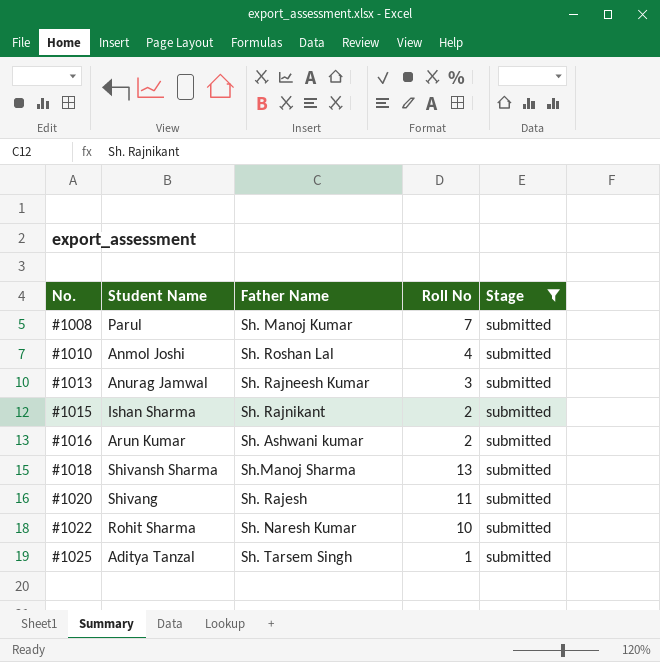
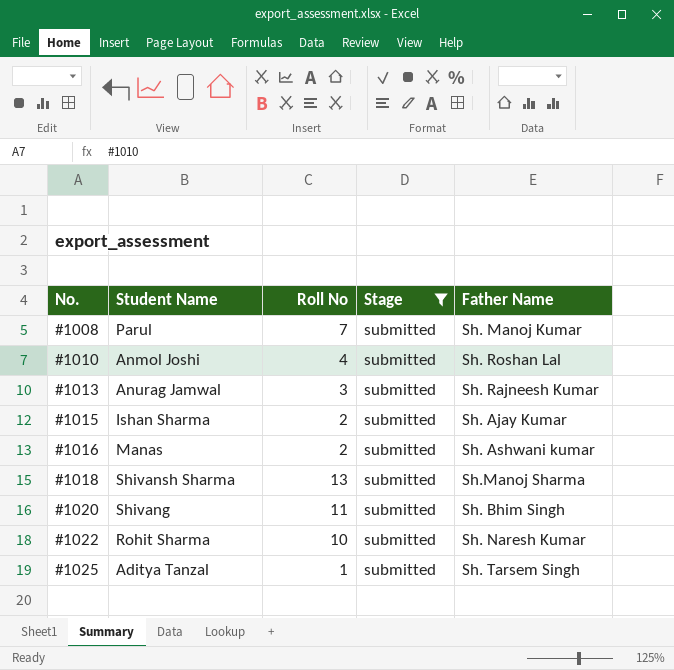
column Father Name | position: 3 -> 5
#1015 | Father Name: Sh. Rajnikant -> Sh. Ajay Kumar
#1016 | Student Name: Arun Kumar -> Manas
#1020 | Father Name: Sh. Rajesh -> Sh. Bhim Singh

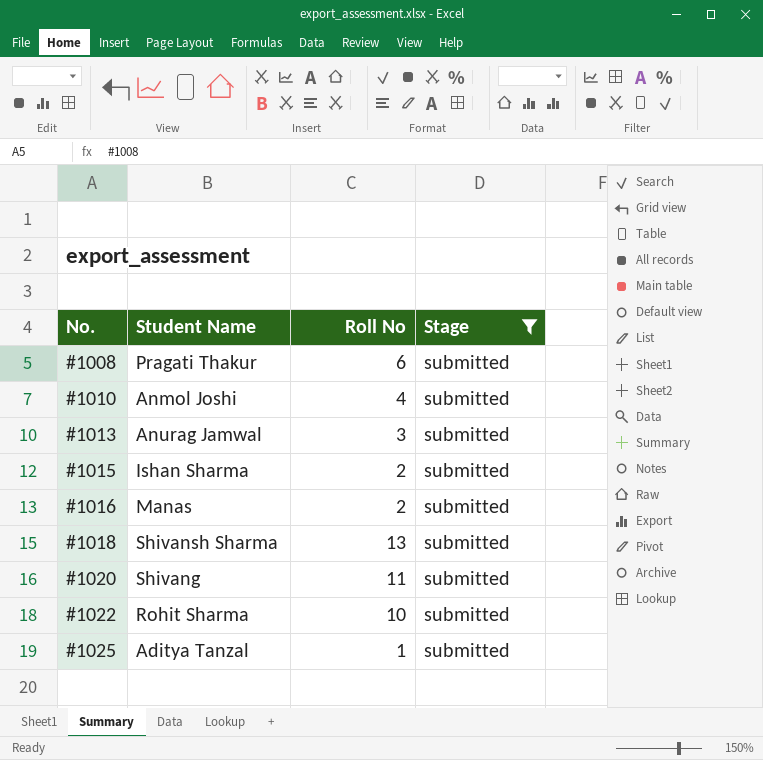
column Father Name | position: 5 -> none
#1008 | Student Name: Parul -> Pragati Thakur
#1008 | Roll No: 7 -> 6

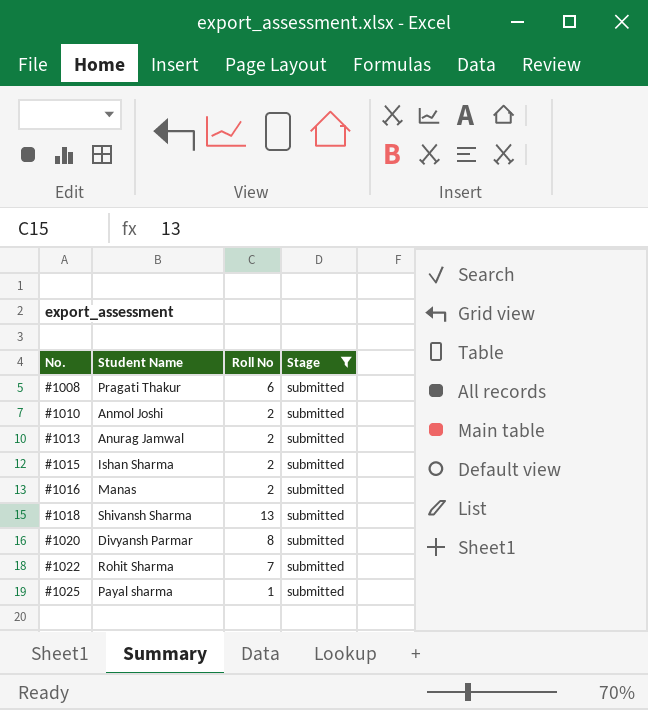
#1010 | Roll No: 4 -> 2
#1013 | Roll No: 3 -> 2
#1020 | Student Name: Shivang -> Divyansh Parmar
#1020 | Roll No: 11 -> 8
#1022 | Roll No: 10 -> 7
#1025 | Student Name: Aditya Tanzal -> Payal sharma

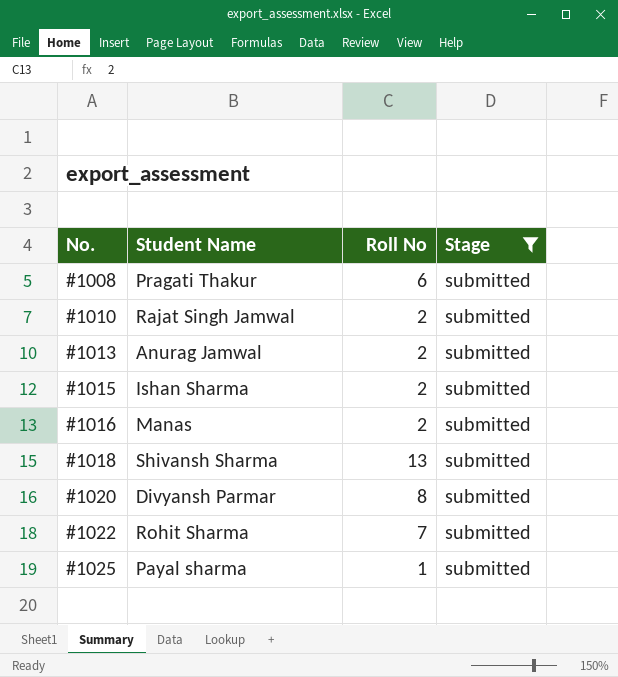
#1010 | Student Name: Anmol Joshi -> Rajat Singh Jamwal

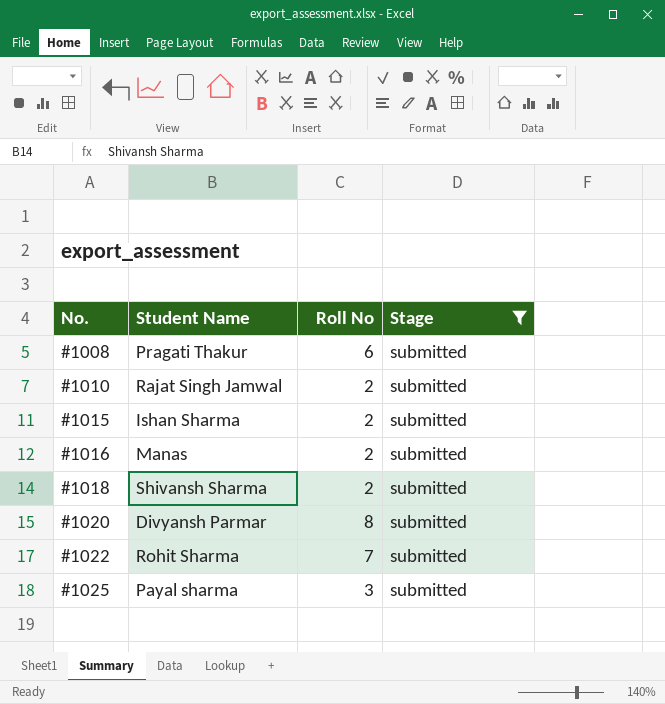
row #1013: Anurag Jamwal | 2 | submitted -> none
#1018 | Roll No: 13 -> 2
#1025 | Roll No: 1 -> 3

